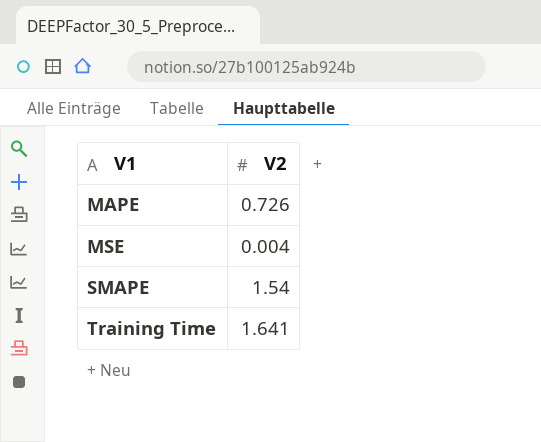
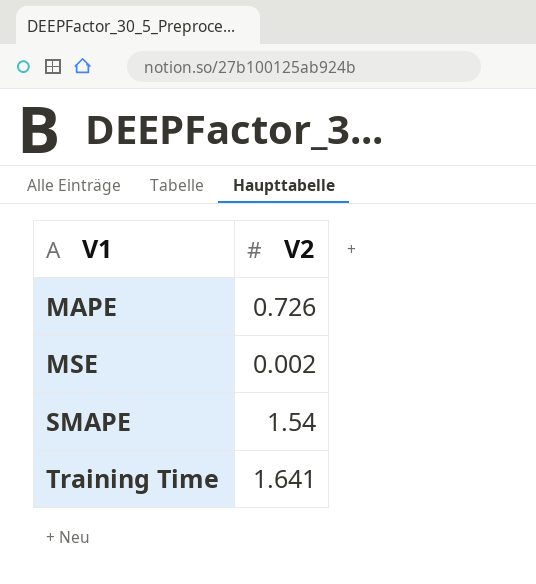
MSE | V2: 0.004 -> 0.002

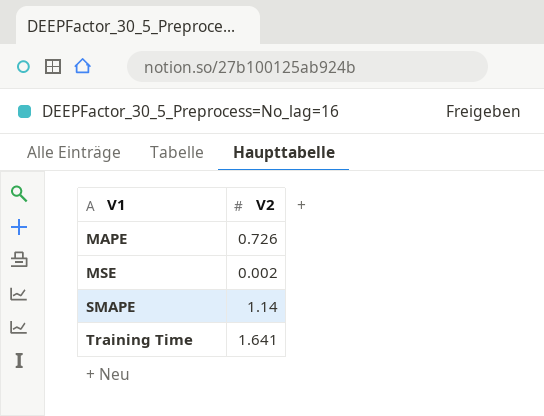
SMAPE | V2: 1.54 -> 1.14

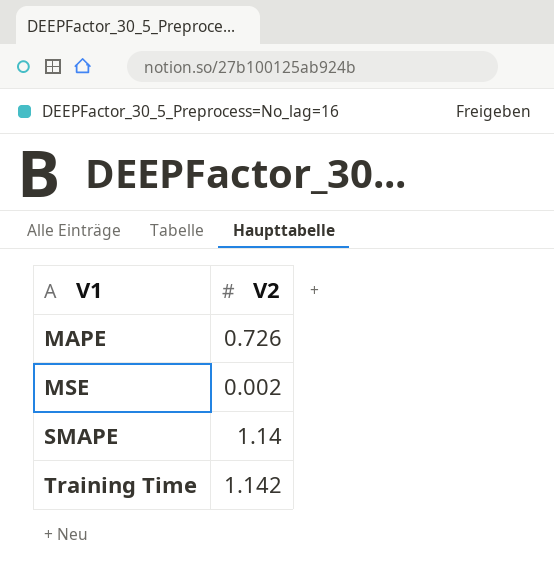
Training Time | V2: 1.641 -> 1.142

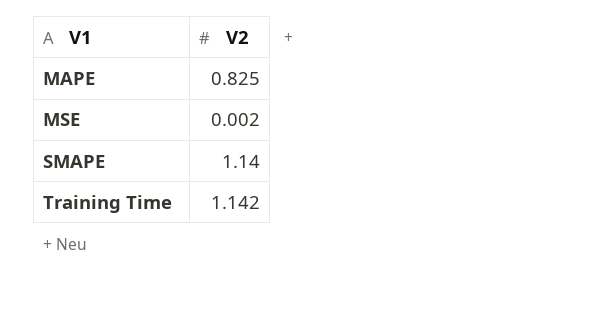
MAPE | V2: 0.726 -> 0.825

